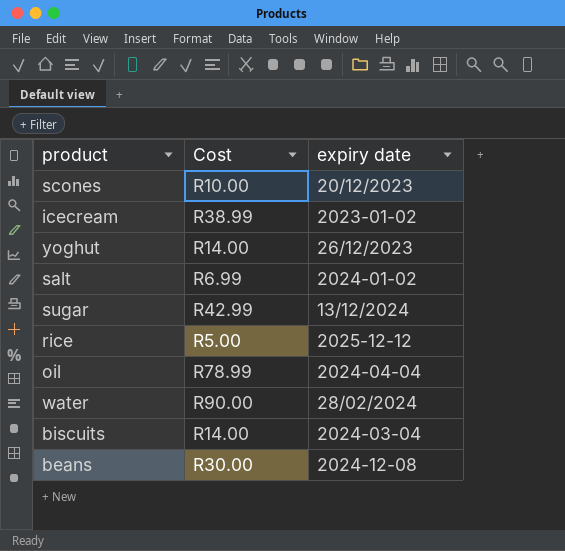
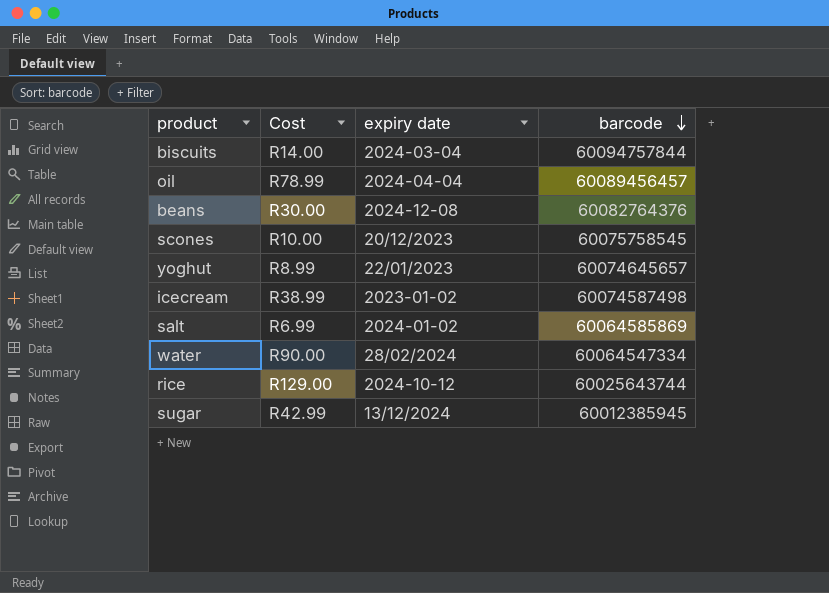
row order: none -> barcode descending
column barcode | position: none -> 4
yoghut | Cost: R14.00 -> R8.99
yoghut | expiry date: 26/12/2023 -> 22/01/2023
rice | Cost: R5.00 -> R129.00
rice | expiry date: 2025-12-12 -> 2024-10-12

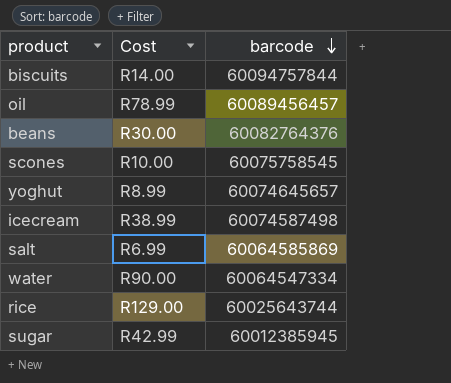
column expiry date | position: 3 -> none

